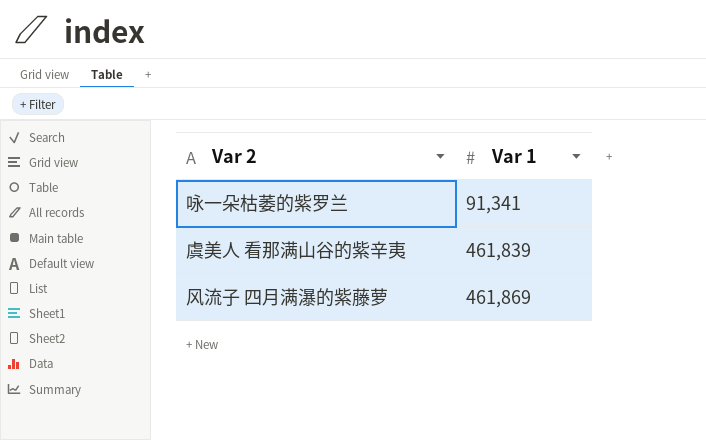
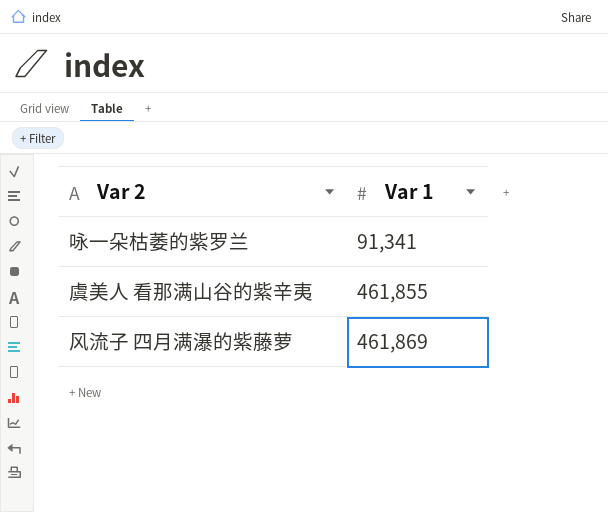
虞美人 看那满山谷的紫辛夷 | Var 1: 461,839 -> 461,855

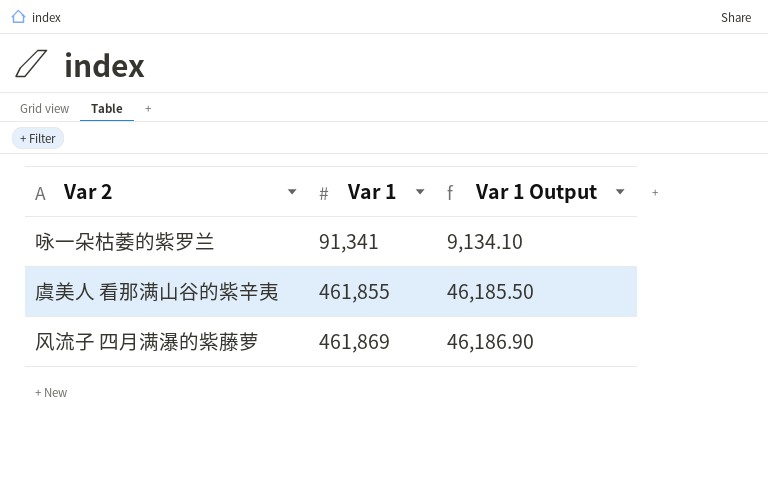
column Var 1 Output | formula: none -> [Var 1] * 0.1

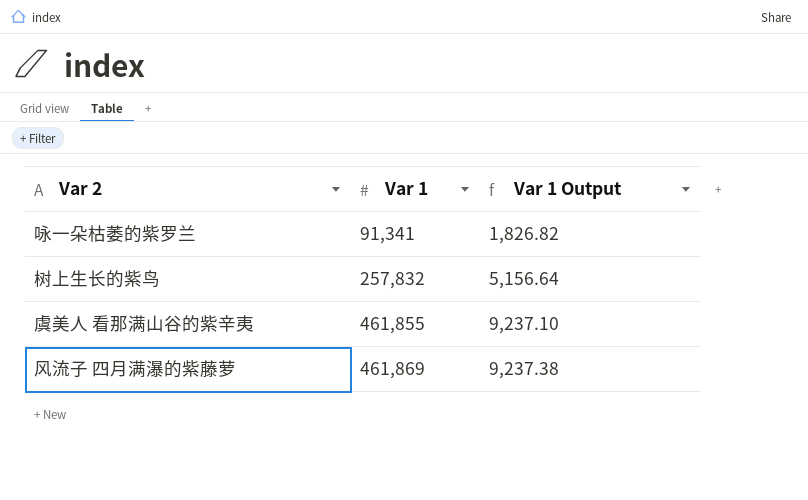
column Var 1 Output | formula: [Var 1] * 0.1 -> [Var 1] * 0.02
row 树上生长的紫鸟: none -> 257,832 | 5,156.64

